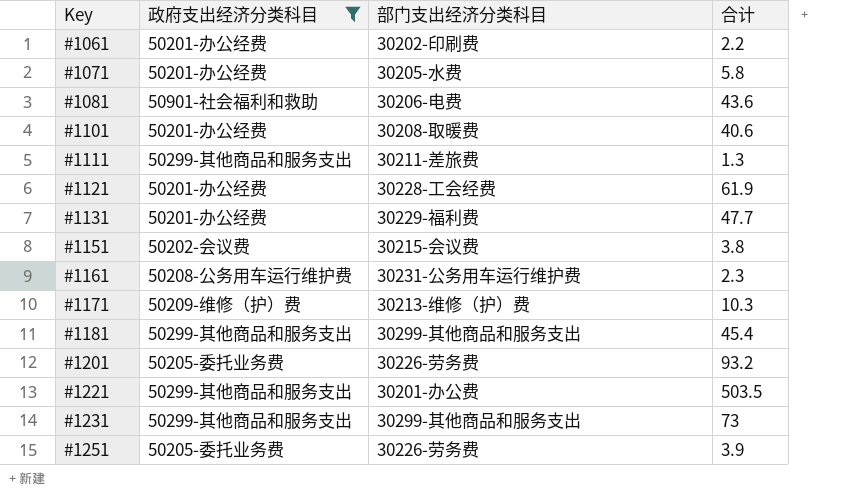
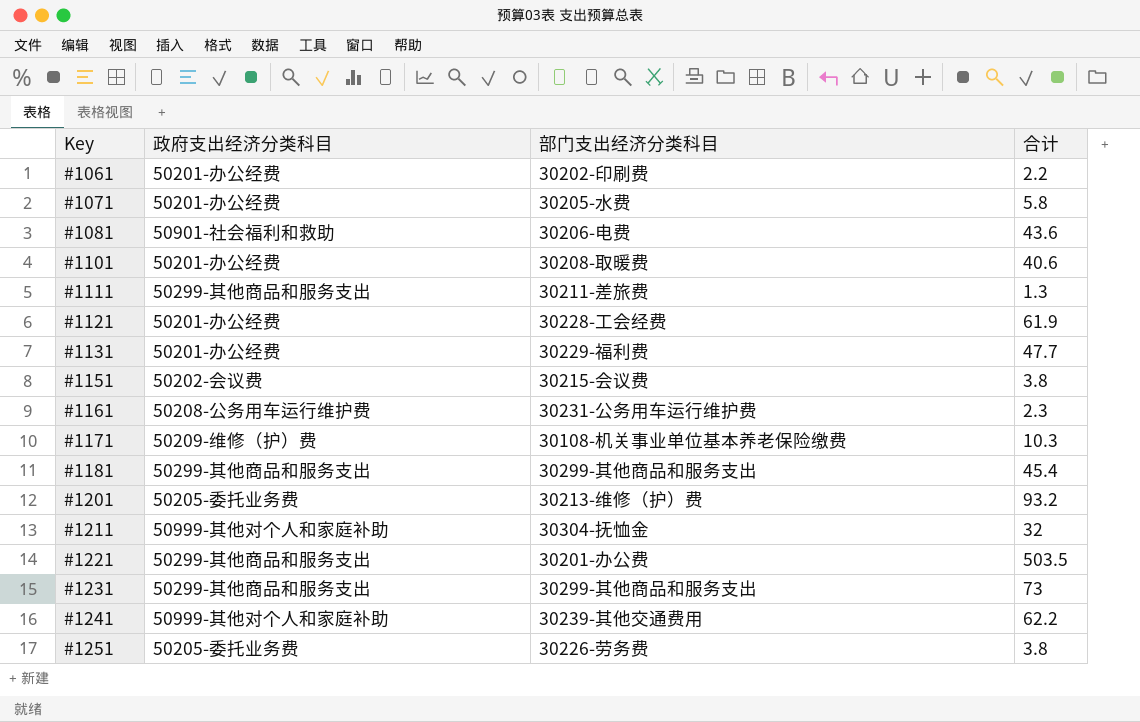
filter: 政府支出经济分类科目 != 50999-其他对个人和家庭补助 -> none
#1171 | 部门支出经济分类科目: 30213-维修（护）费 -> 30108-机关事业单位基本养老保险缴费
#1201 | 部门支出经济分类科目: 30226-劳务费 -> 30213-维修（护）费
#1251 | 合计: 3.9 -> 3.8

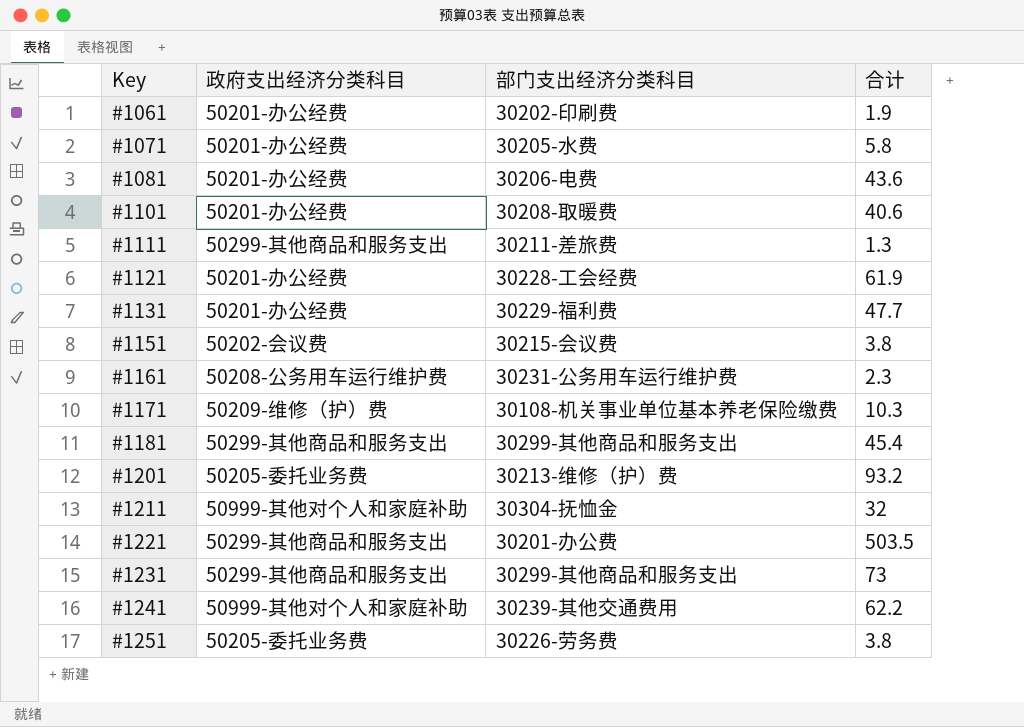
#1061 | 合计: 2.2 -> 1.9
#1081 | 政府支出经济分类科目: 50901-社会福利和救助 -> 50201-办公经费

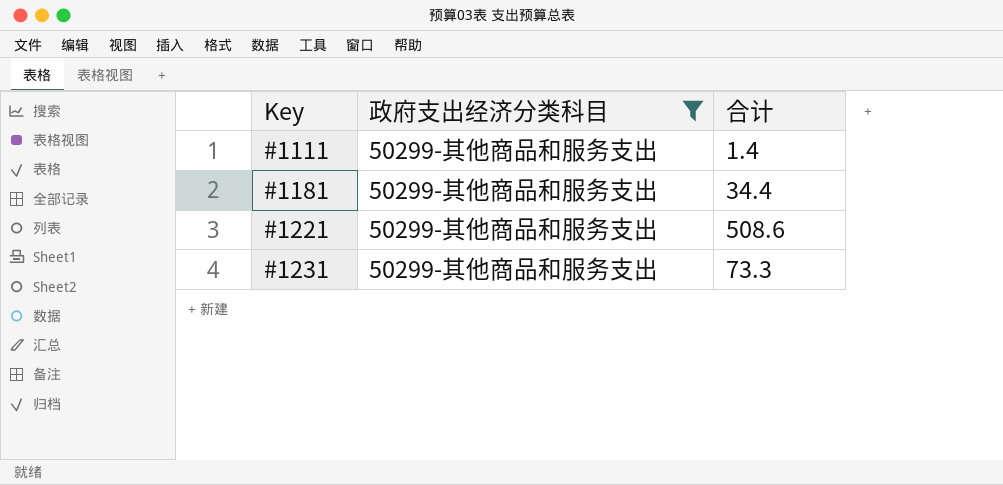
filter: none -> 政府支出经济分类科目 = 50299-其他商品和服务支出
column 部门支出经济分类科目 | position: 3 -> none
#1111 | 合计: 1.3 -> 1.4
#1181 | 合计: 45.4 -> 34.4
#1221 | 合计: 503.5 -> 508.6
#1231 | 合计: 73 -> 73.3

